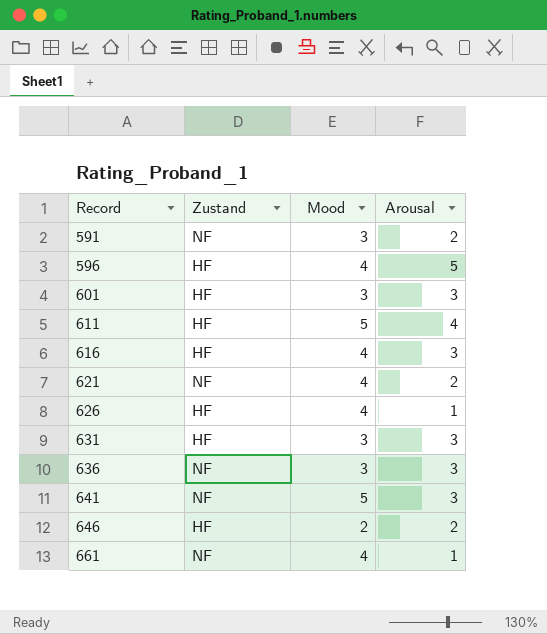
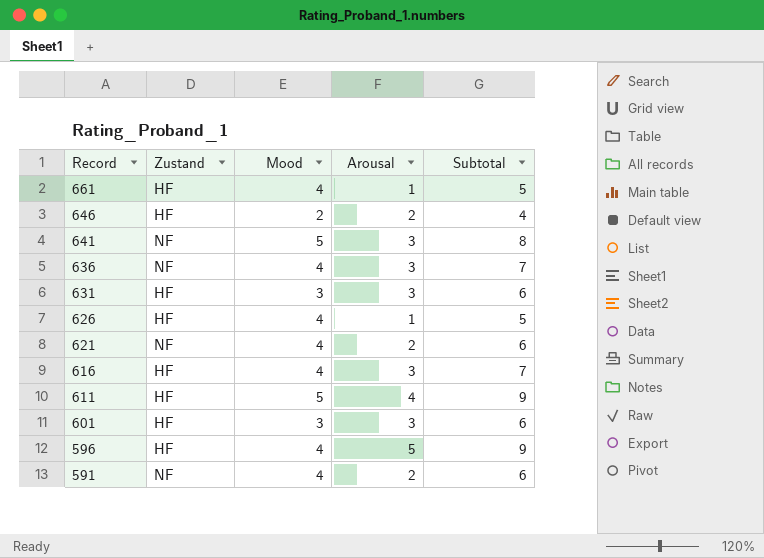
row order: Record ascending -> Record descending
column Subtotal | formula: none -> [Mood] + [Arousal]
661 | Zustand: NF -> HF
636 | Mood: 3 -> 4
591 | Mood: 3 -> 4

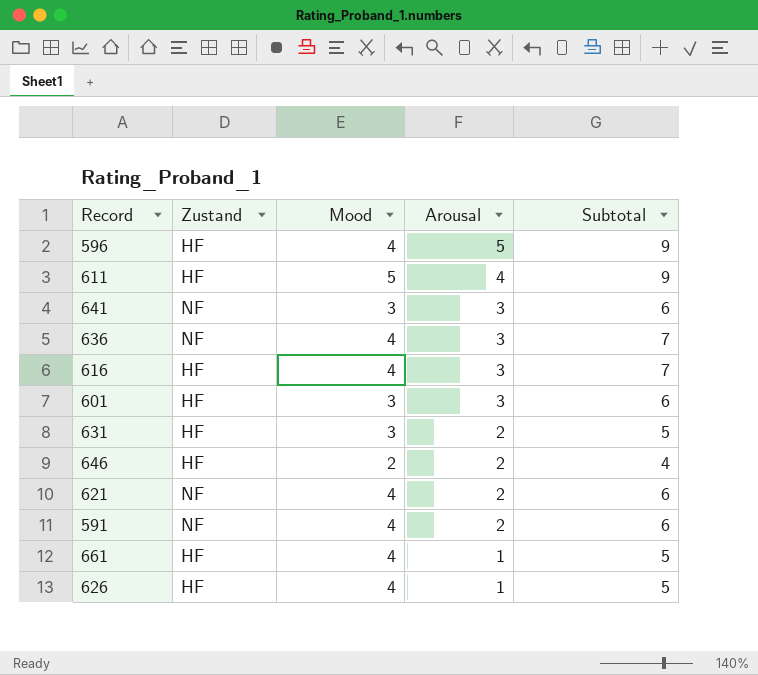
row order: Record descending -> Arousal descending
641 | Mood: 5 -> 3
641 | Subtotal: 8 -> 6
631 | Arousal: 3 -> 2
631 | Subtotal: 6 -> 5

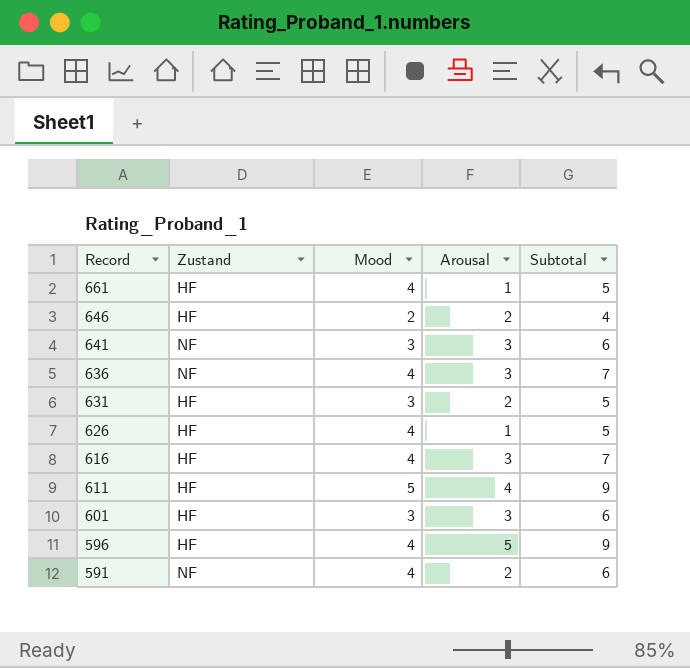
row order: Arousal descending -> Record descending
row 621: NF | 4 | 2 | 6 -> none

